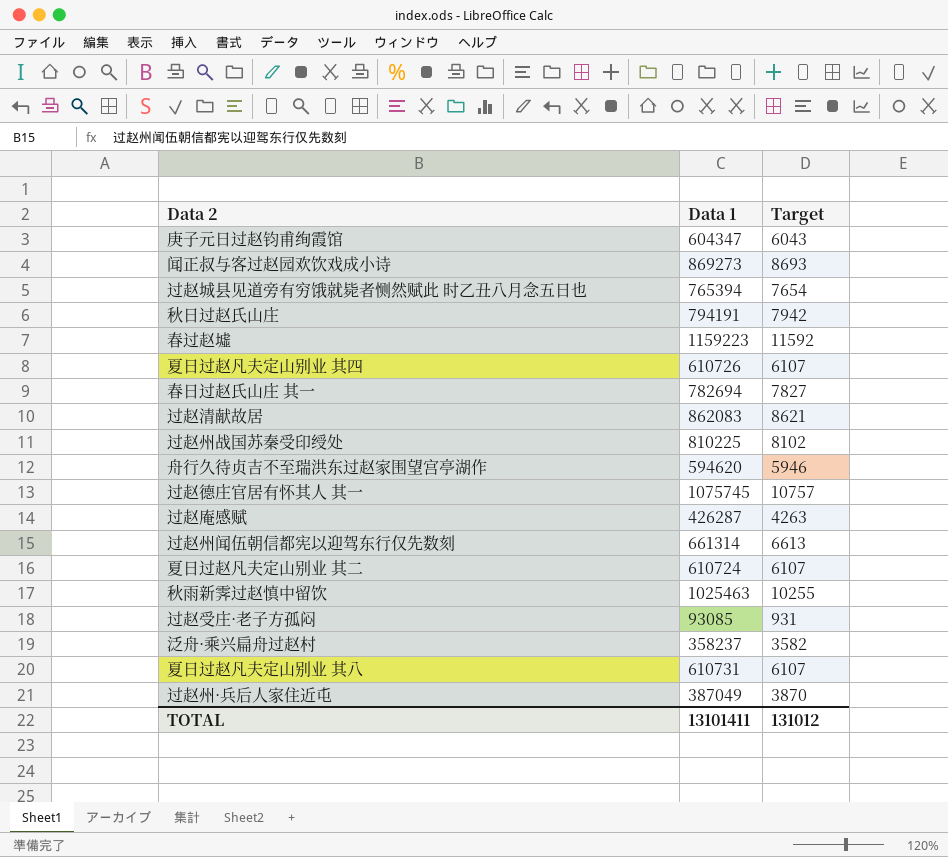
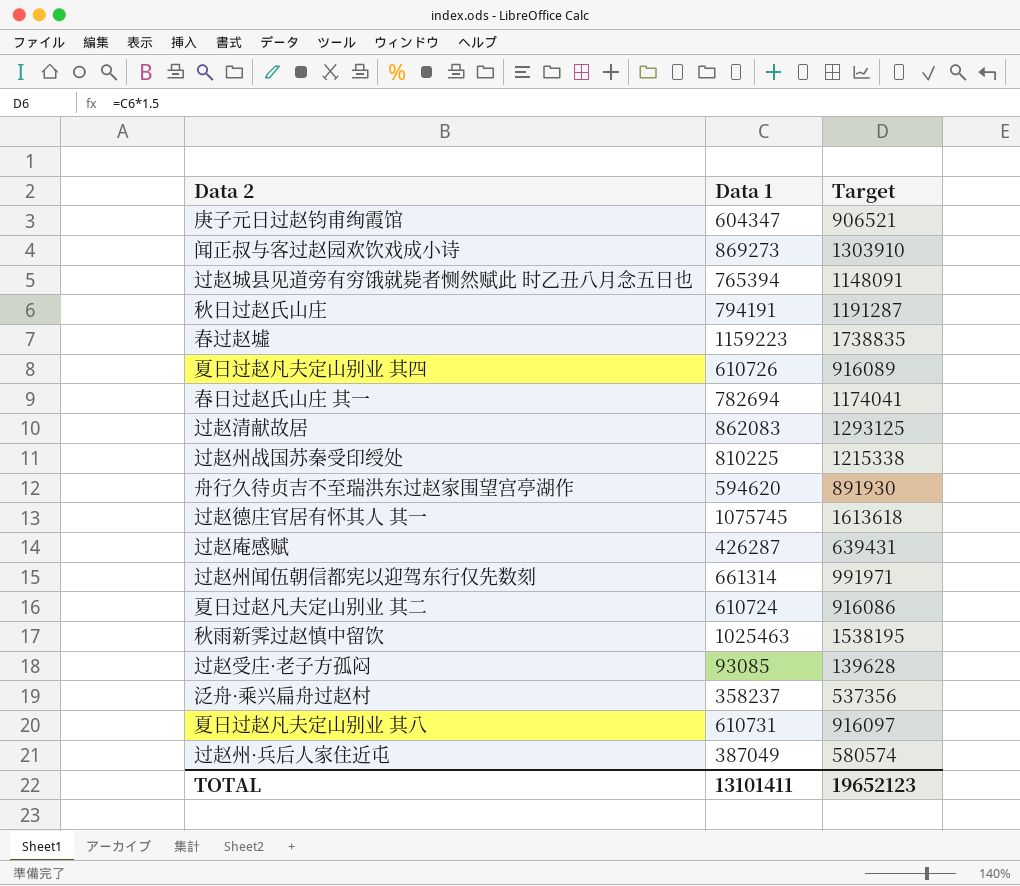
column Target | formula: [Data 1] * 0.01 -> [Data 1] * 1.5
TOTAL | Target: 131012 -> 19652123

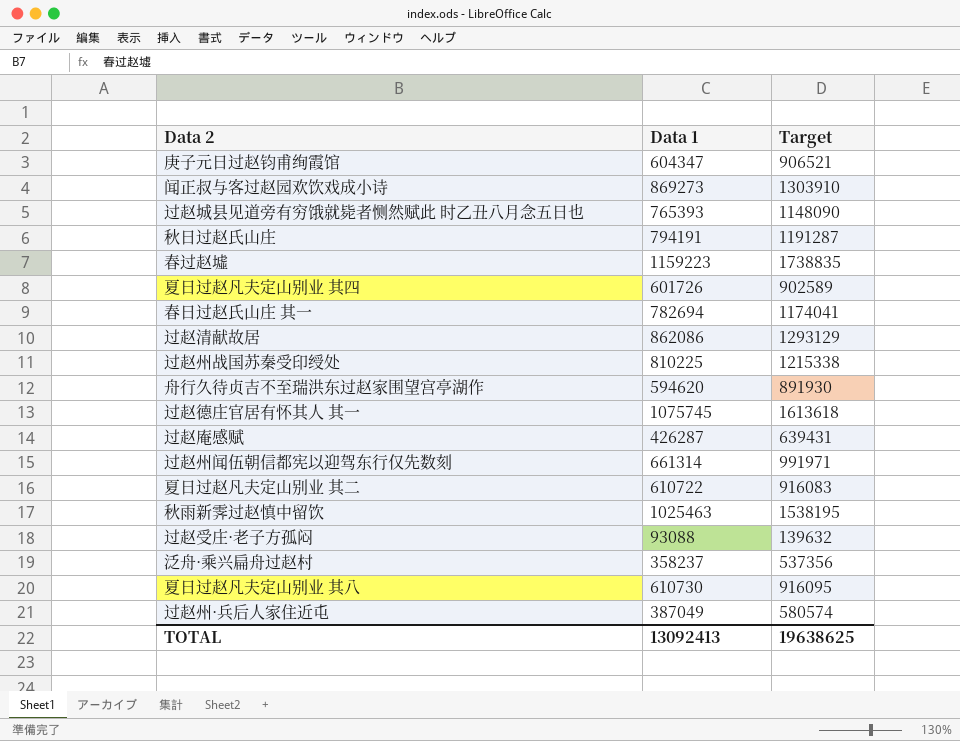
过赵城县见道旁有穷饿就毙者恻然赋此 时乙丑八月念五日也 | Data 1: 765394 -> 765393
过赵城县见道旁有穷饿就毙者恻然赋此 时乙丑八月念五日也 | Target: 1148091 -> 1148090
夏日过赵凡夫定山别业 其四 | Data 1: 610726 -> 601726
夏日过赵凡夫定山别业 其四 | Target: 916089 -> 902589
过赵清献故居 | Data 1: 862083 -> 862086
过赵清献故居 | Target: 1293125 -> 1293129
夏日过赵凡夫定山别业 其二 | Data 1: 610724 -> 610722
夏日过赵凡夫定山别业 其二 | Target: 916086 -> 916083
过赵受庄·老子方孤闷 | Data 1: 93085 -> 93088
过赵受庄·老子方孤闷 | Target: 139628 -> 139632
夏日过赵凡夫定山别业 其八 | Data 1: 610731 -> 610730
夏日过赵凡夫定山别业 其八 | Target: 916097 -> 916095
TOTAL | Data 1: 13101411 -> 13092413
TOTAL | Target: 19652123 -> 19638625

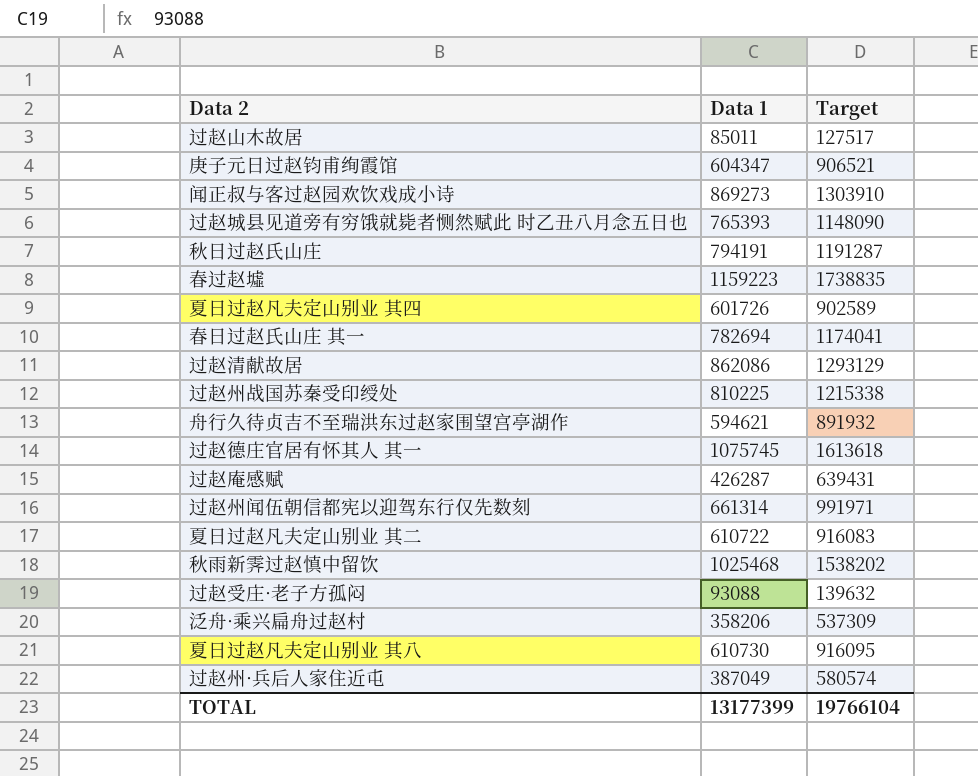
row 过赵山木故居: none -> 85011 | 127517
舟行久待贞吉不至瑞洪东过赵家围望宫亭湖作 | Data 1: 594620 -> 594621
舟行久待贞吉不至瑞洪东过赵家围望宫亭湖作 | Target: 891930 -> 891932
秋雨新霁过赵慎中留饮 | Data 1: 1025463 -> 1025468
秋雨新霁过赵慎中留饮 | Target: 1538195 -> 1538202
泛舟·乘兴扁舟过赵村 | Data 1: 358237 -> 358206
泛舟·乘兴扁舟过赵村 | Target: 537356 -> 537309
TOTAL | Data 1: 13092413 -> 13177399
TOTAL | Target: 19638625 -> 19766104

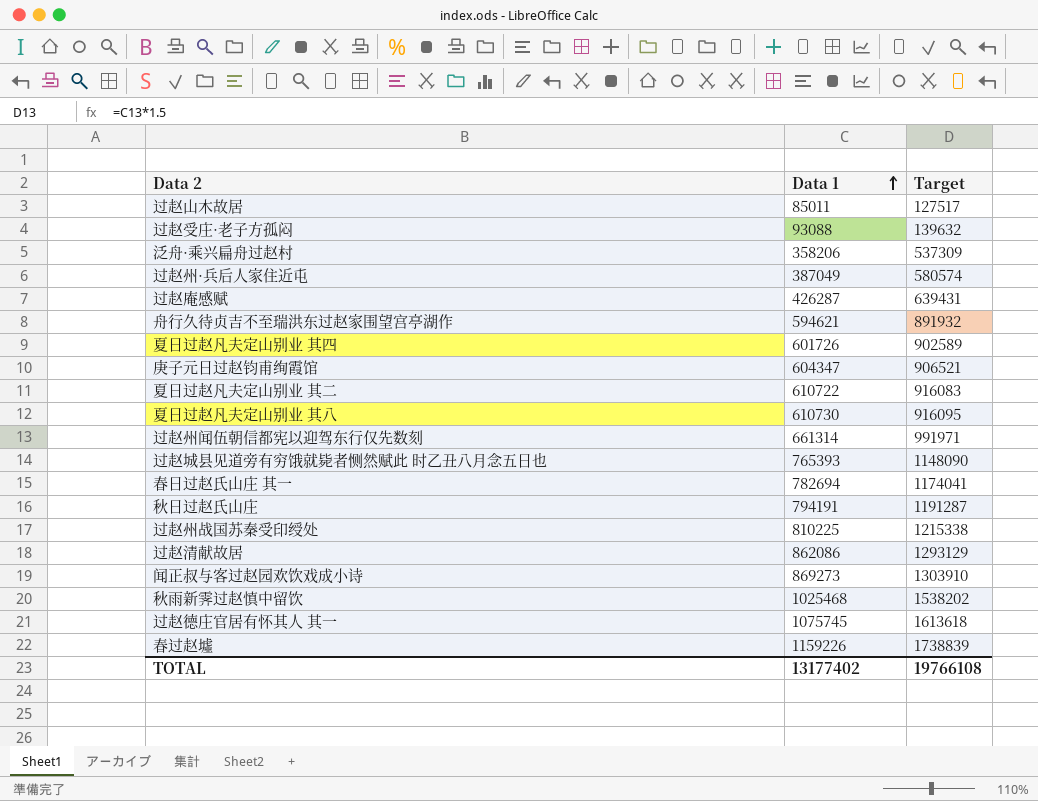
row order: none -> Data 1 ascending
春过赵墟 | Data 1: 1159223 -> 1159226
春过赵墟 | Target: 1738835 -> 1738839
TOTAL | Data 1: 13177399 -> 13177402
TOTAL | Target: 19766104 -> 19766108

